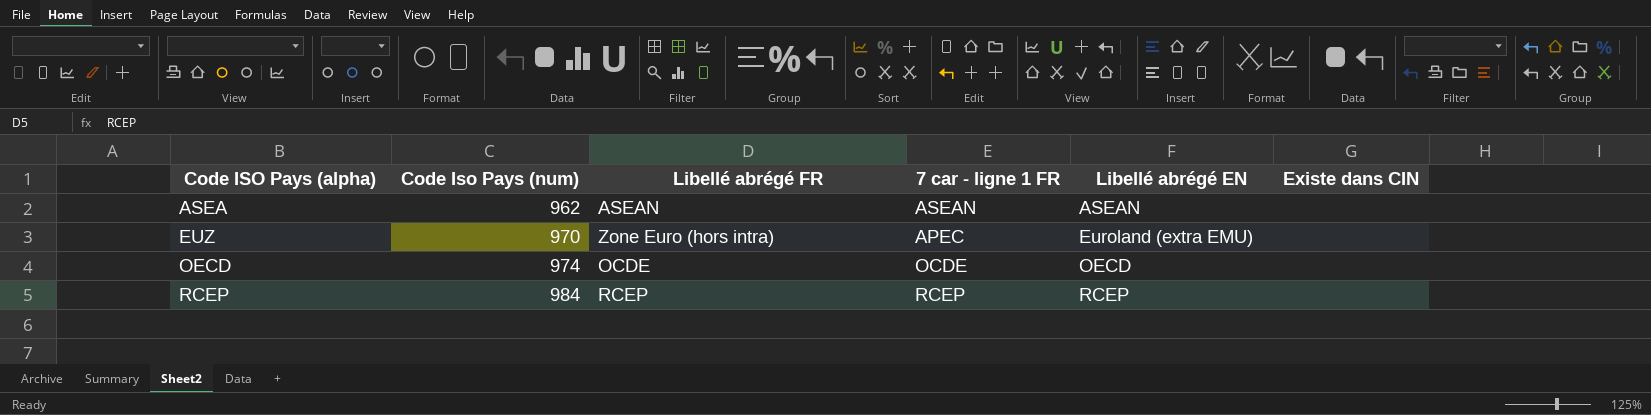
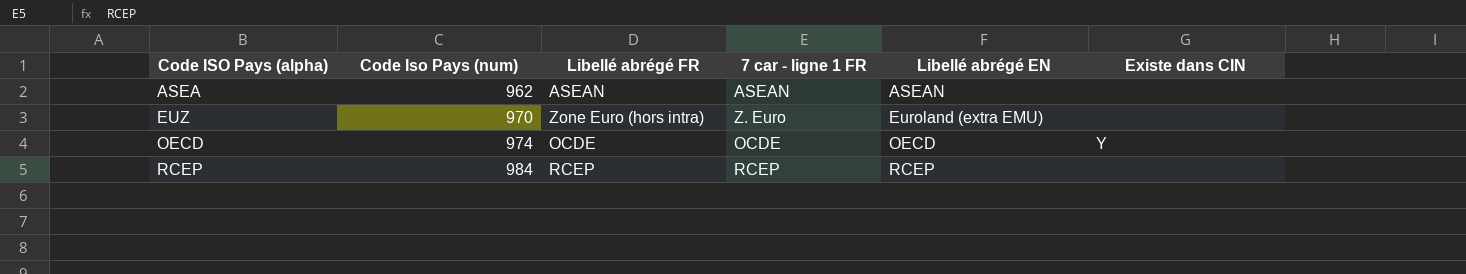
EUZ | 7 car - ligne 1 FR: APEC -> Z. Euro
OECD | Existe dans CIN: none -> Y

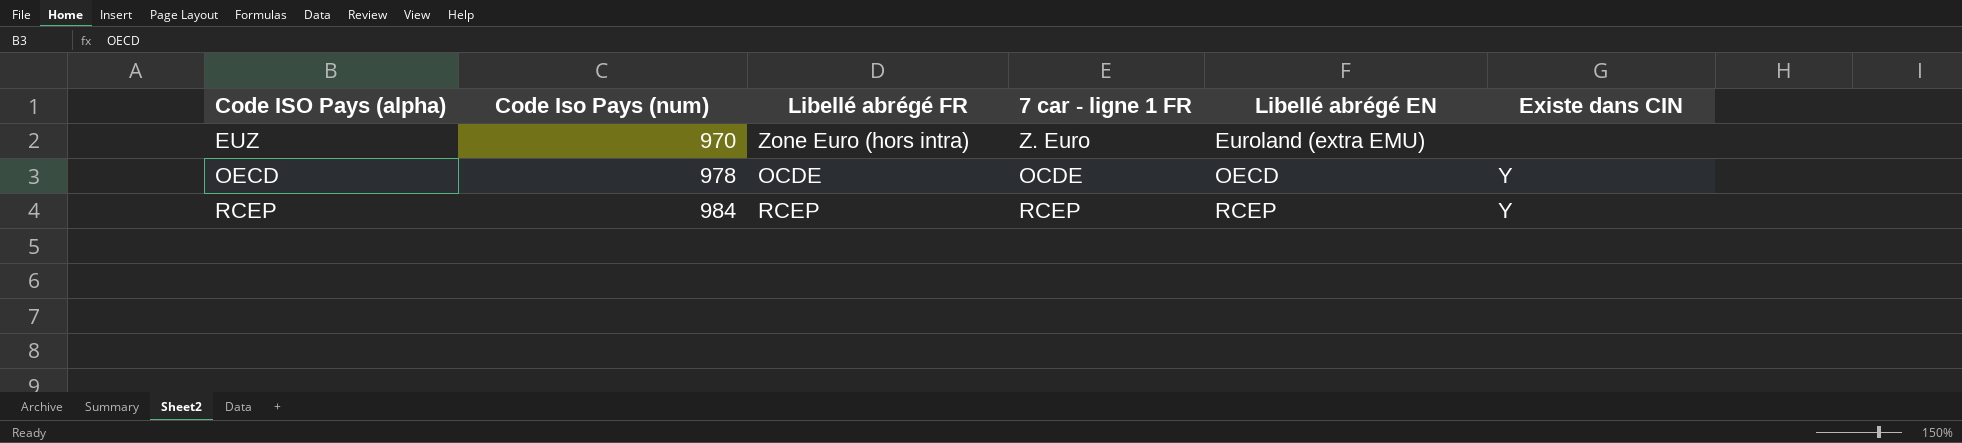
row ASEA: 962 | ASEAN | ASEAN | ASEAN | none -> none
OECD | Code Iso Pays (num): 974 -> 978
RCEP | Existe dans CIN: none -> Y

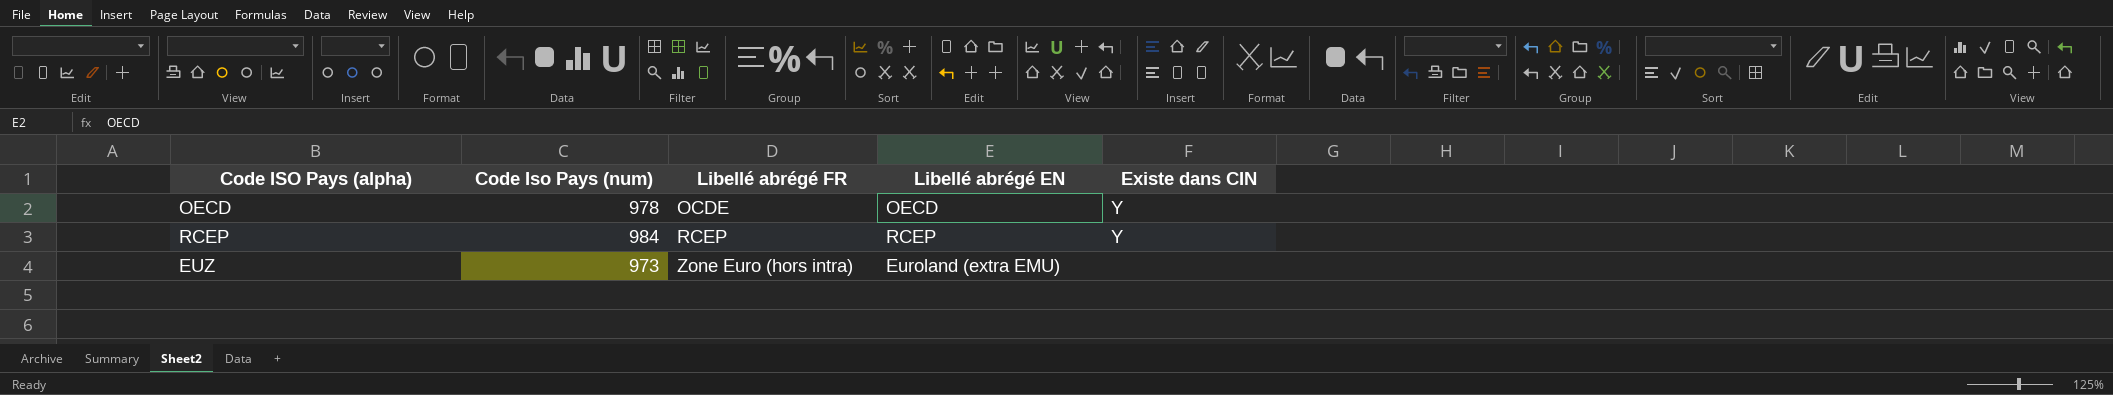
row order: Code ISO Pays (alpha) ascending -> Libellé abrégé FR ascending
column 7 car - ligne 1 FR | position: 4 -> none
EUZ | Code Iso Pays (num): 970 -> 973

